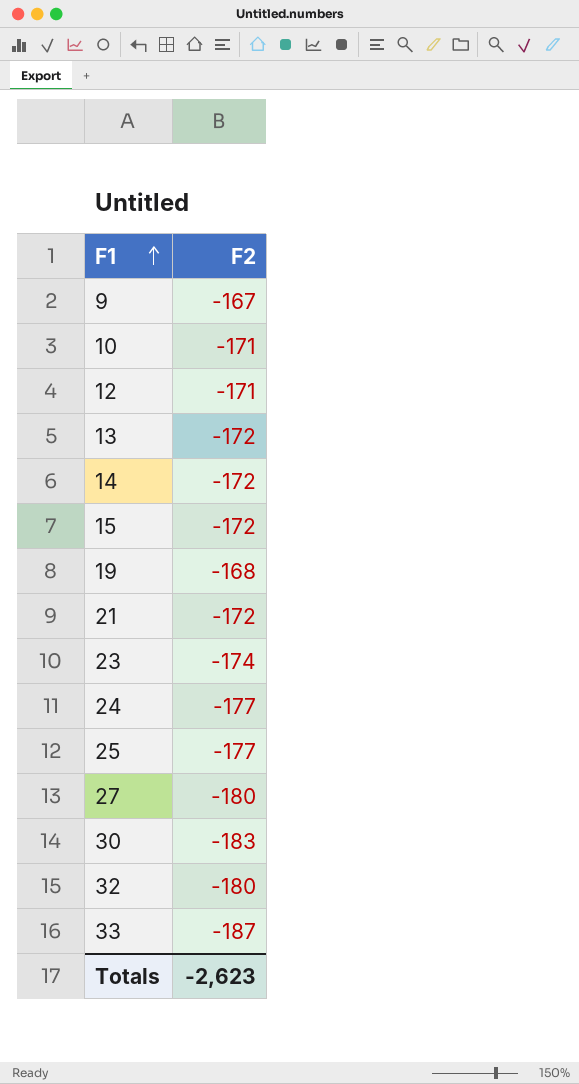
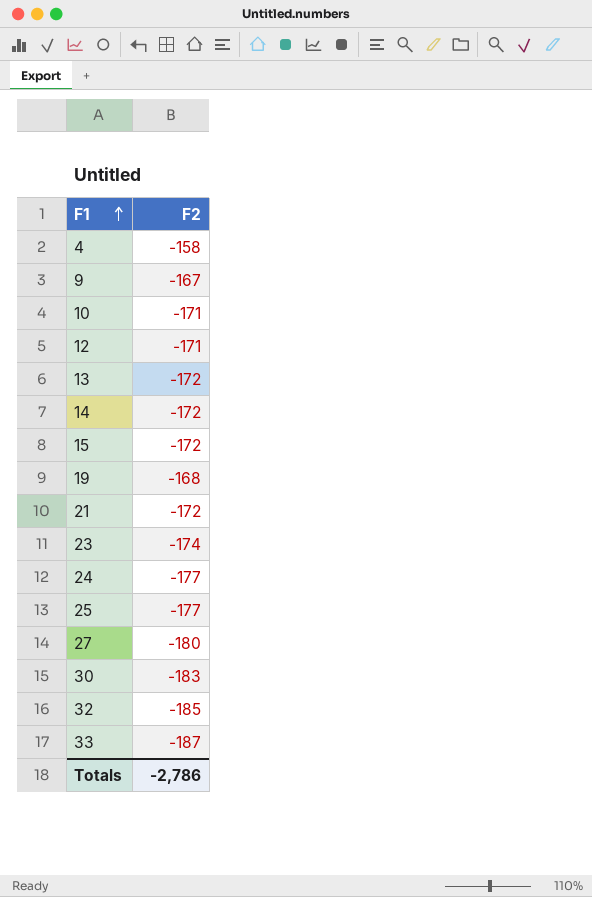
row 4: none -> -158
32 | F2: -180 -> -185
Totals | F2: -2,623 -> -2,786

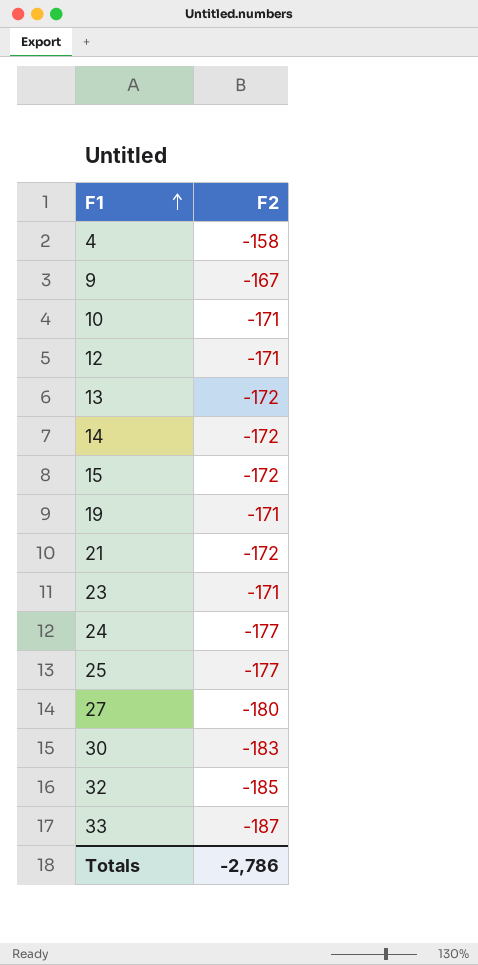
19 | F2: -168 -> -171
23 | F2: -174 -> -171

